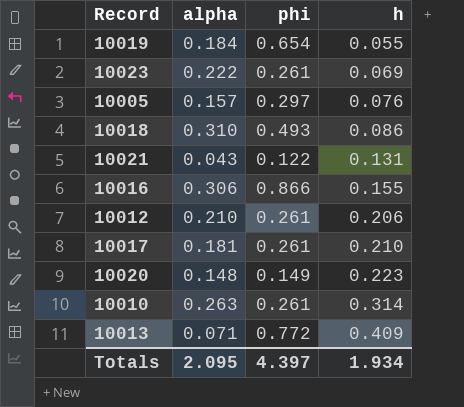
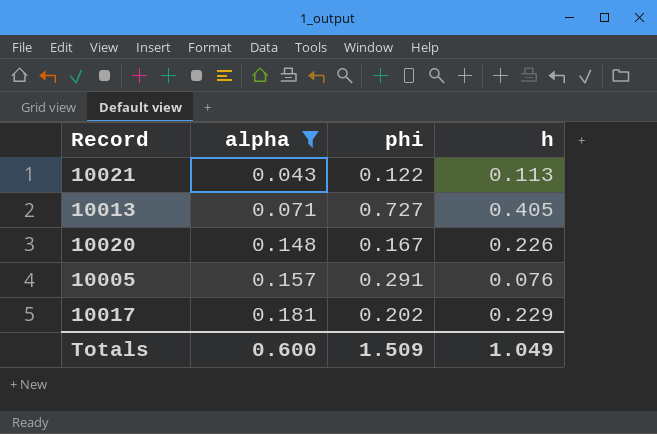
filter: none -> alpha <= 0.181
row order: h ascending -> alpha ascending
10021 | h: 0.131 -> 0.113
10013 | phi: 0.772 -> 0.727
10013 | h: 0.409 -> 0.405
10020 | phi: 0.149 -> 0.167
10020 | h: 0.223 -> 0.226
10005 | phi: 0.297 -> 0.291
10017 | phi: 0.261 -> 0.202
10017 | h: 0.210 -> 0.229
Totals | alpha: 2.095 -> 0.600
Totals | phi: 4.397 -> 1.509
Totals | h: 1.934 -> 1.049

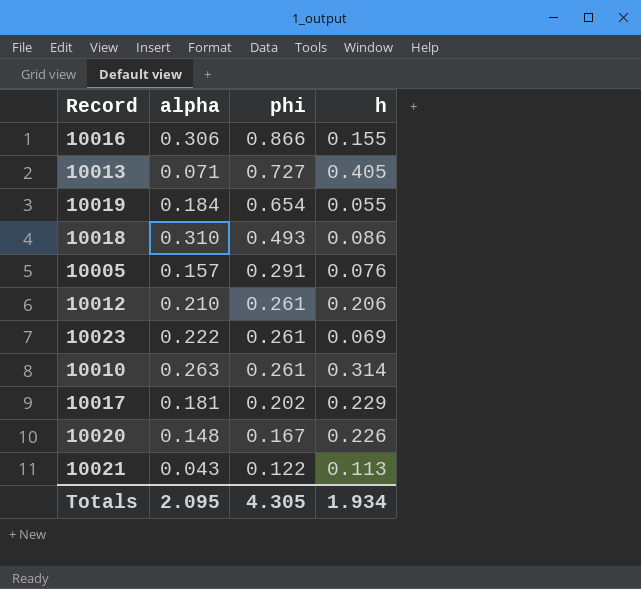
filter: alpha <= 0.181 -> none
row order: alpha ascending -> phi descending
Totals | alpha: 0.600 -> 2.095
Totals | phi: 1.509 -> 4.305
Totals | h: 1.049 -> 1.934

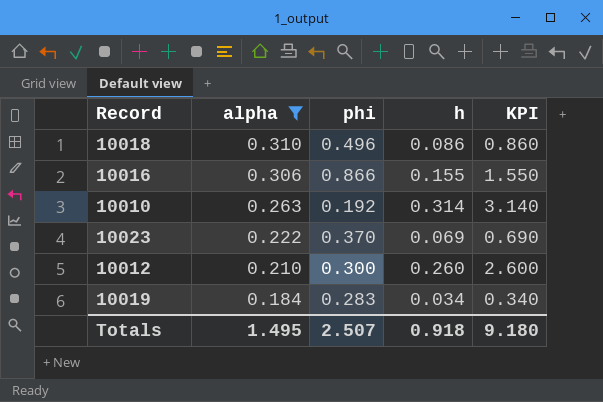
filter: none -> alpha >= 0.184
row order: phi descending -> alpha descending
column KPI | formula: none -> [h] * 10
10018 | phi: 0.493 -> 0.496
10010 | phi: 0.261 -> 0.192
10023 | phi: 0.261 -> 0.370
10012 | phi: 0.261 -> 0.300
10012 | h: 0.206 -> 0.260
10019 | phi: 0.654 -> 0.283
10019 | h: 0.055 -> 0.034
Totals | alpha: 2.095 -> 1.495
Totals | phi: 4.305 -> 2.507
Totals | h: 1.934 -> 0.918

